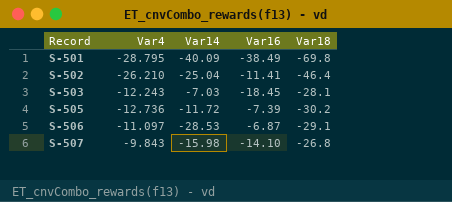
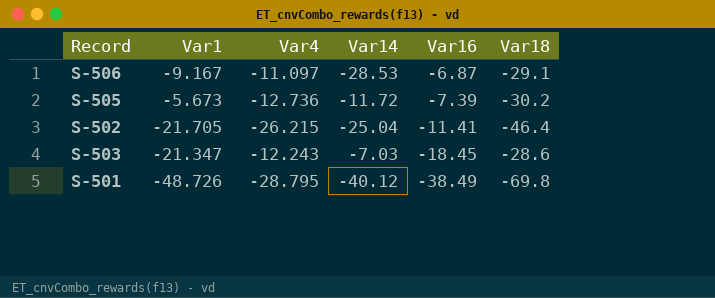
row order: Record ascending -> Var16 descending
column Var1 | position: none -> 2
row S-507: -9.843 | -15.98 | -14.10 | -26.8 -> none
S-502 | Var4: -26.210 -> -26.215
S-503 | Var18: -28.1 -> -28.6
S-501 | Var14: -40.09 -> -40.12

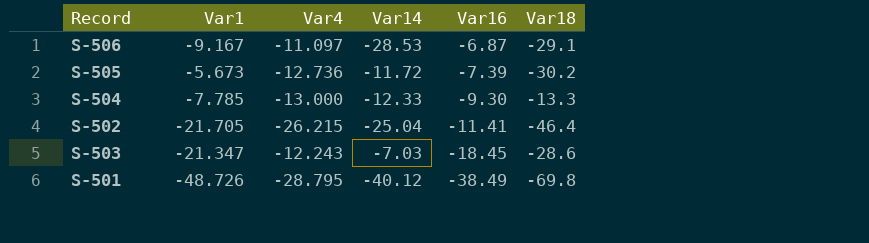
row S-504: none -> -7.785 | -13.000 | -12.33 | -9.30 | -13.3

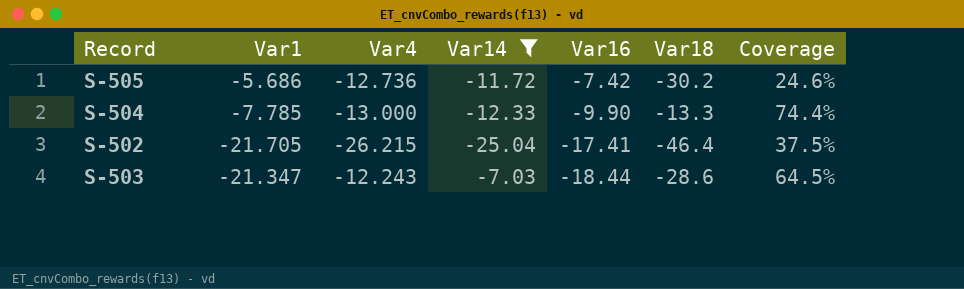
filter: none -> Var14 >= -25.04
column Coverage | formula: none -> [Var16] / [Var18]
S-505 | Var1: -5.673 -> -5.686
S-505 | Var16: -7.39 -> -7.42
S-504 | Var16: -9.30 -> -9.90
S-502 | Var16: -11.41 -> -17.41
S-503 | Var16: -18.45 -> -18.44

